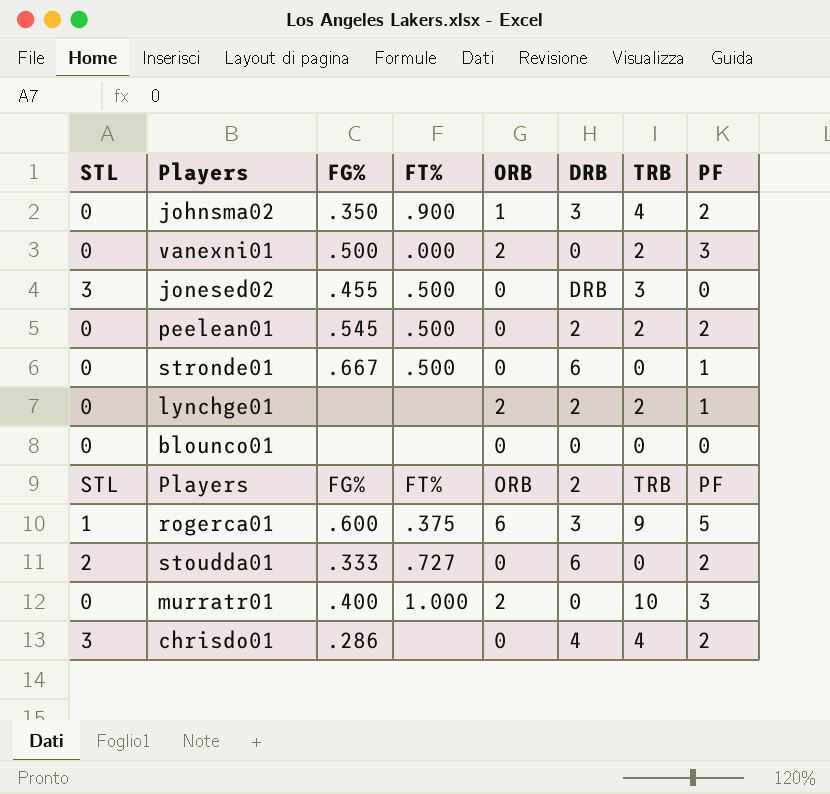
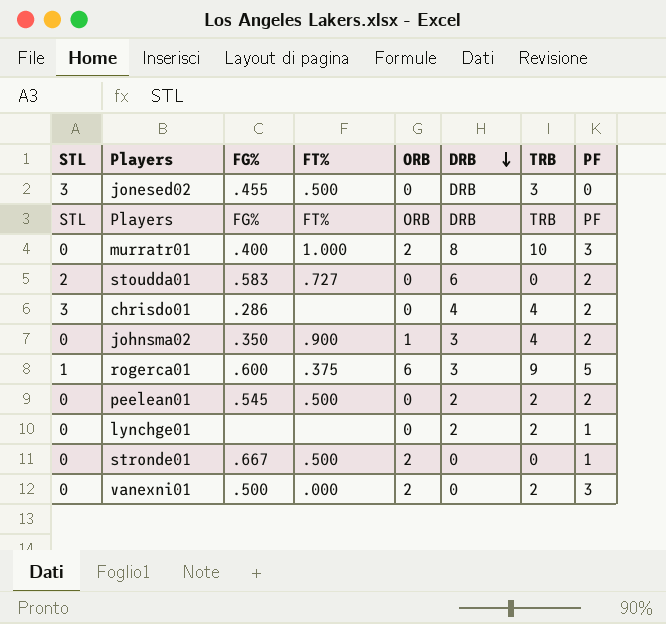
row order: none -> DRB descending
row blounco01: 0 | none | none | 0 | 0 | 0 | 0 -> none
Players | DRB: 2 -> DRB
murratr01 | DRB: 0 -> 8
stoudda01 | FG%: .333 -> .583
lynchge01 | ORB: 2 -> 0
stronde01 | ORB: 0 -> 2
stronde01 | DRB: 6 -> 0

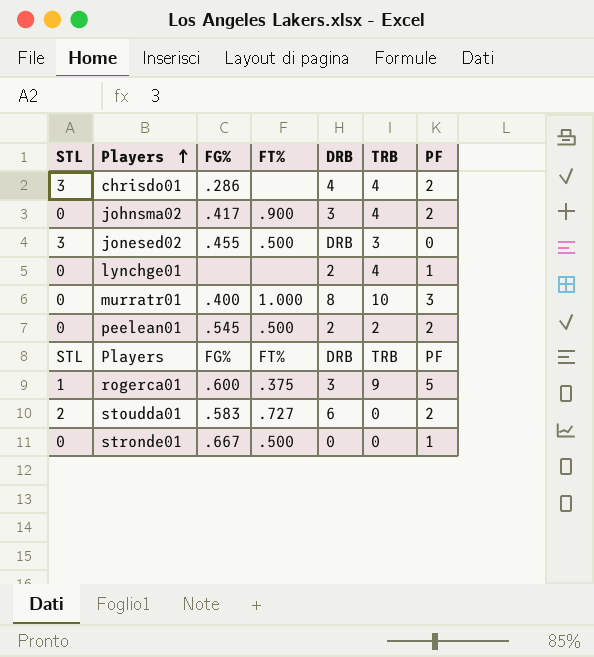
row order: DRB descending -> Players ascending
column ORB | position: 5 -> none
row vanexni01: 0 | .500 | .000 | 2 | 0 | 2 | 3 -> none
johnsma02 | FG%: .350 -> .417
lynchge01 | TRB: 2 -> 4

